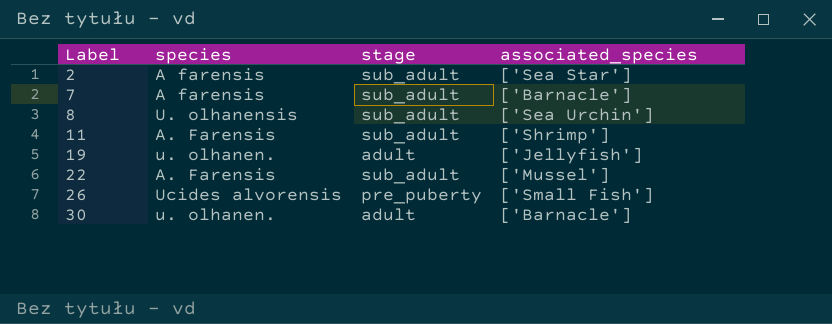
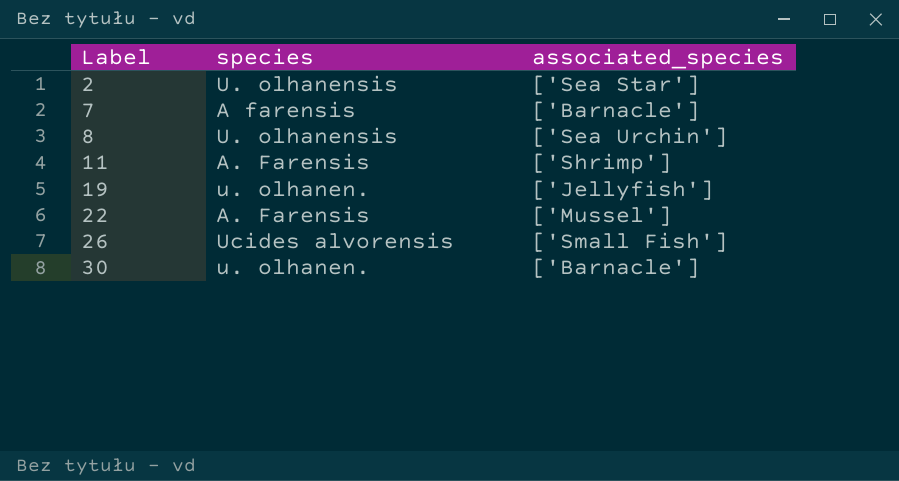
column stage | position: 3 -> none
2 | species: A farensis -> U. olhanensis

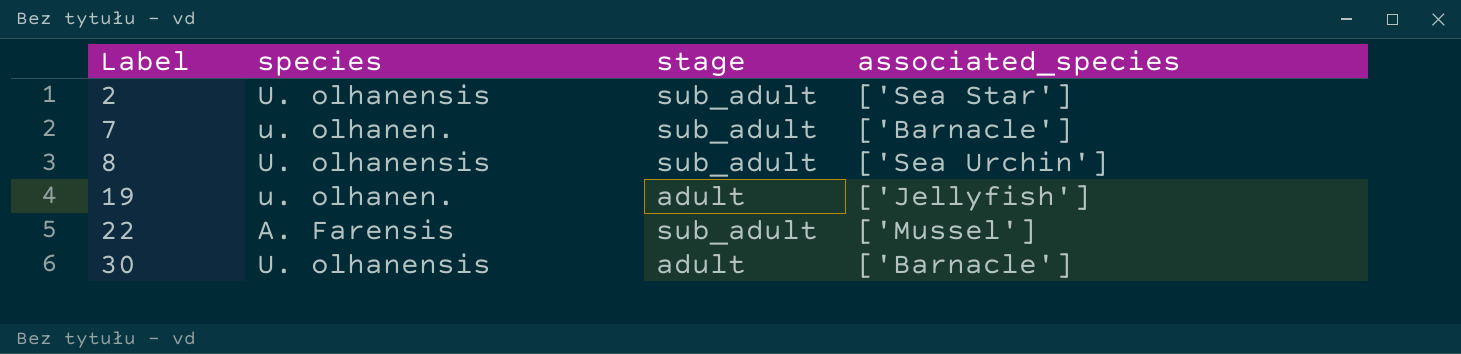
column stage | position: none -> 3
row 11: A. Farensis | ['Shrimp'] -> none
row 26: Ucides alvorensis | ['Small Fish'] -> none
7 | species: A farensis -> u. olhanen.
30 | species: u. olhanen. -> U. olhanensis

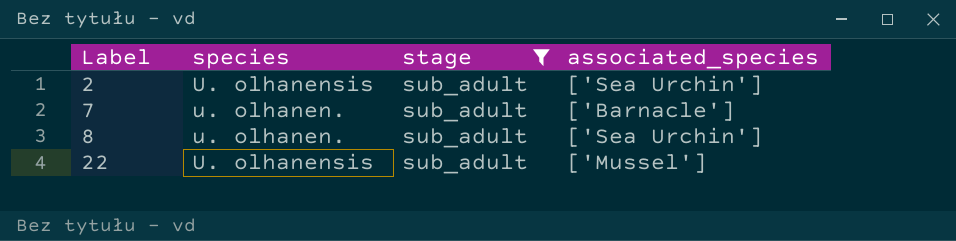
filter: none -> stage = sub_adult
2 | associated_species: ['Sea Star'] -> ['Sea Urchin']
8 | species: U. olhanensis -> u. olhanen.
22 | species: A. Farensis -> U. olhanensis

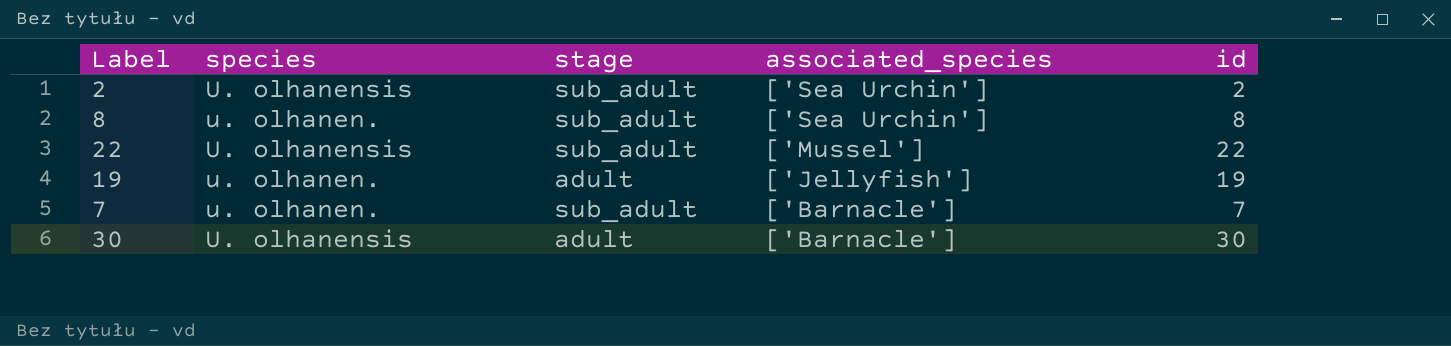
filter: stage = sub_adult -> none
row order: Label ascending -> associated_species descending
column id | position: none -> 5

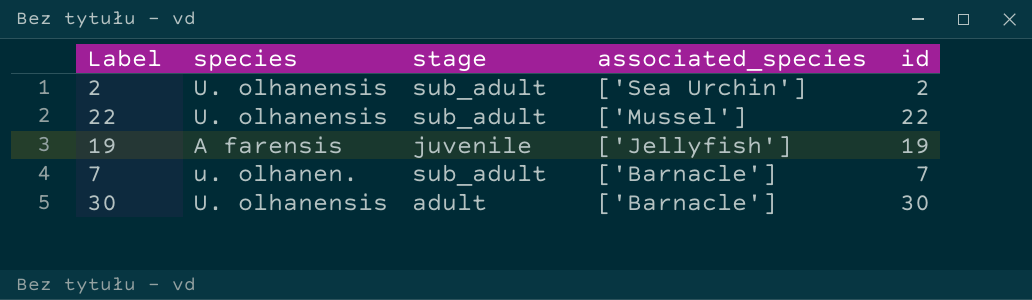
row 8: u. olhanen. | sub_adult | ['Sea Urchin'] | 8 -> none
19 | species: u. olhanen. -> A farensis
19 | stage: adult -> juvenile

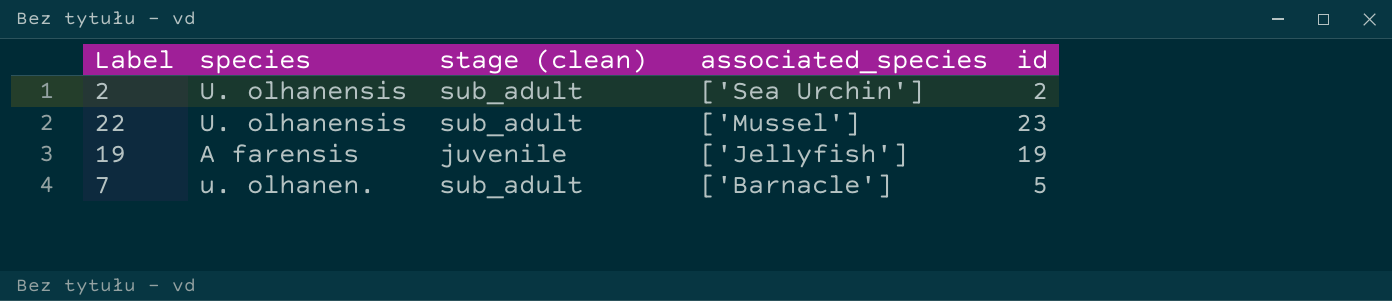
column name: stage -> stage (clean)
row 30: U. olhanensis | adult | ['Barnacle'] | 30 -> none
22 | id: 22 -> 23
7 | id: 7 -> 5

